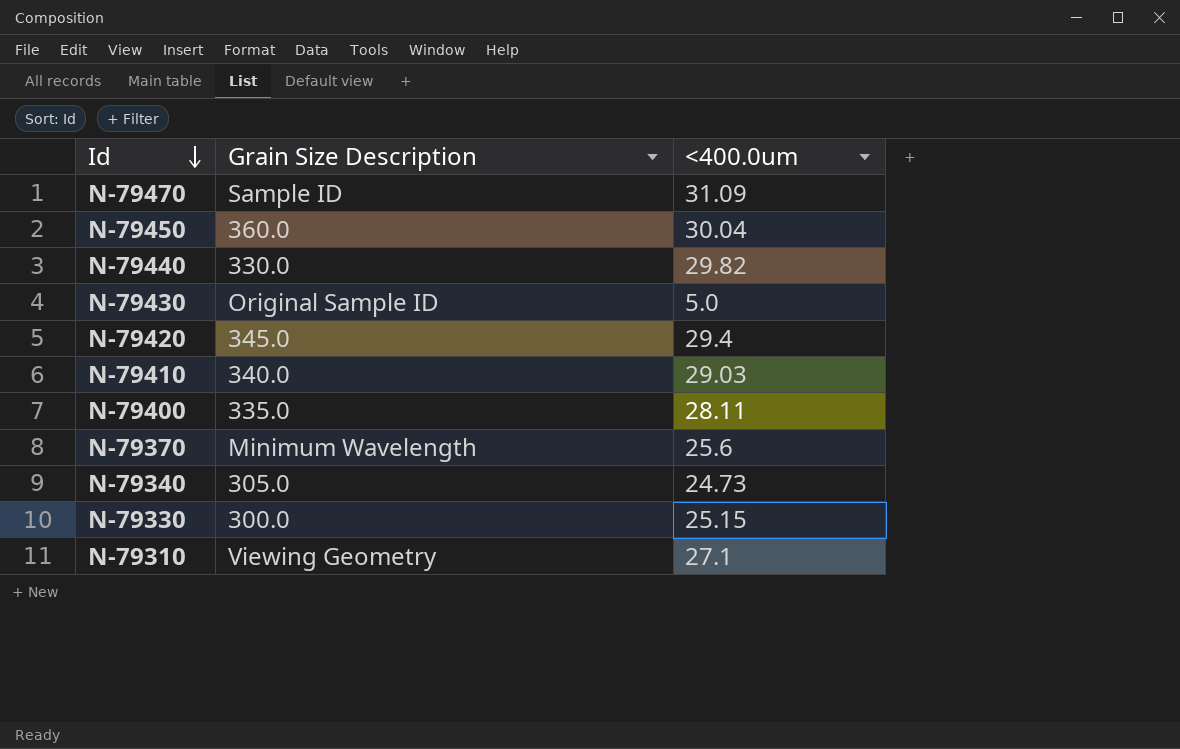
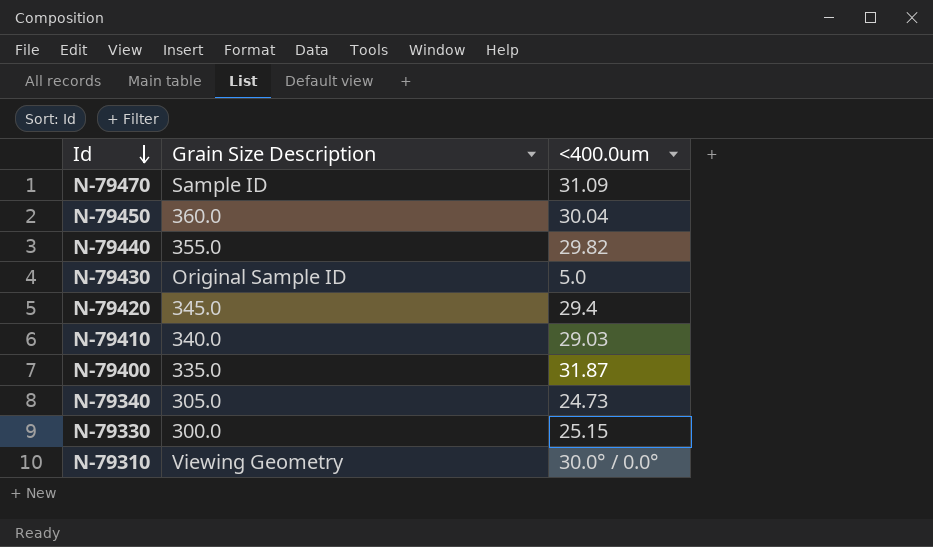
row N-79370: Minimum Wavelength | 25.6 -> none
N-79440 | Grain Size Description: 330.0 -> 355.0
N-79400 | <400.0um: 28.11 -> 31.87
N-79310 | <400.0um: 27.1 -> 30.0° / 0.0°

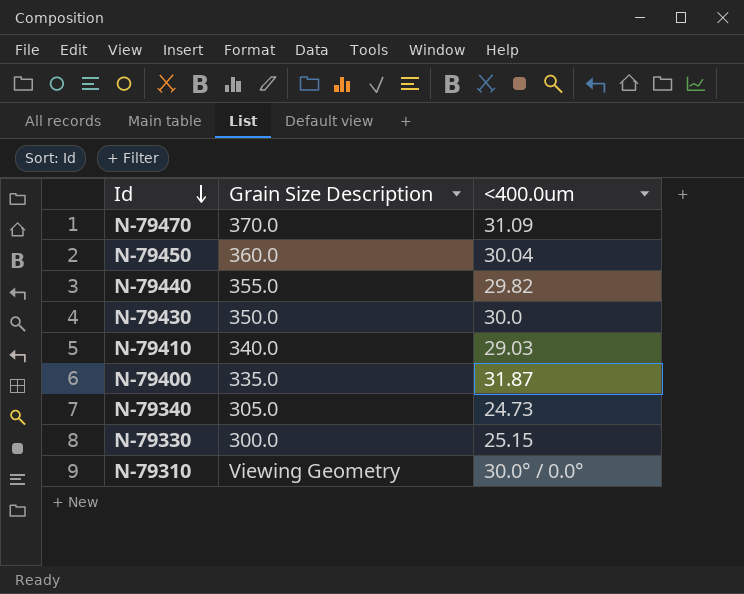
row N-79420: 345.0 | 29.4 -> none
N-79470 | Grain Size Description: Sample ID -> 370.0
N-79430 | Grain Size Description: Original Sample ID -> 350.0
N-79430 | <400.0um: 5.0 -> 30.0

